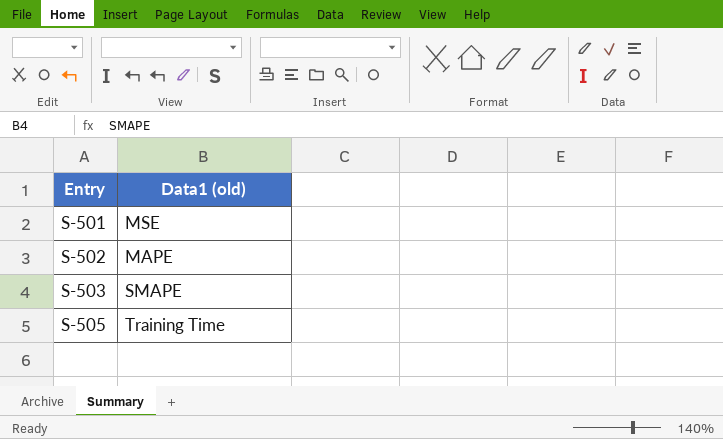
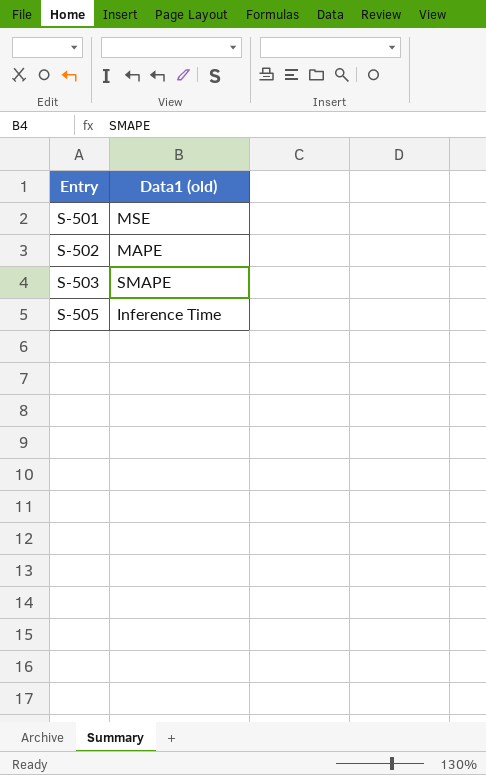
S-505 | Data1 (old): Training Time -> Inference Time

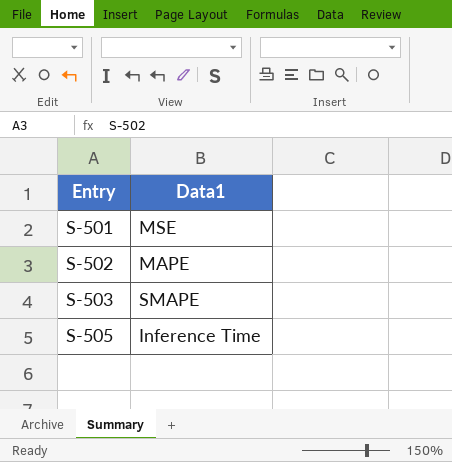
column name: Data1 (old) -> Data1

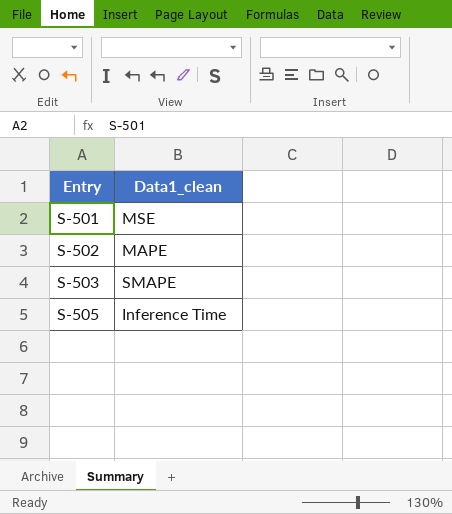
column name: Data1 -> Data1_clean

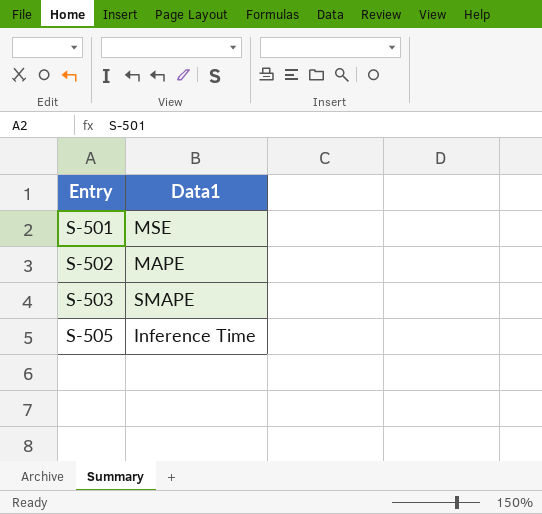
column name: Data1_clean -> Data1

